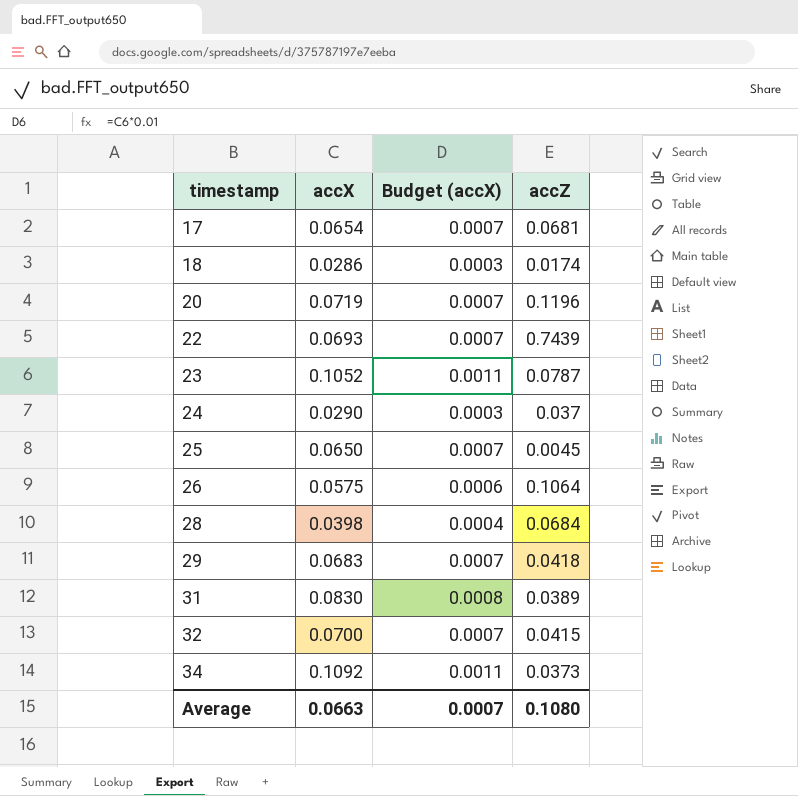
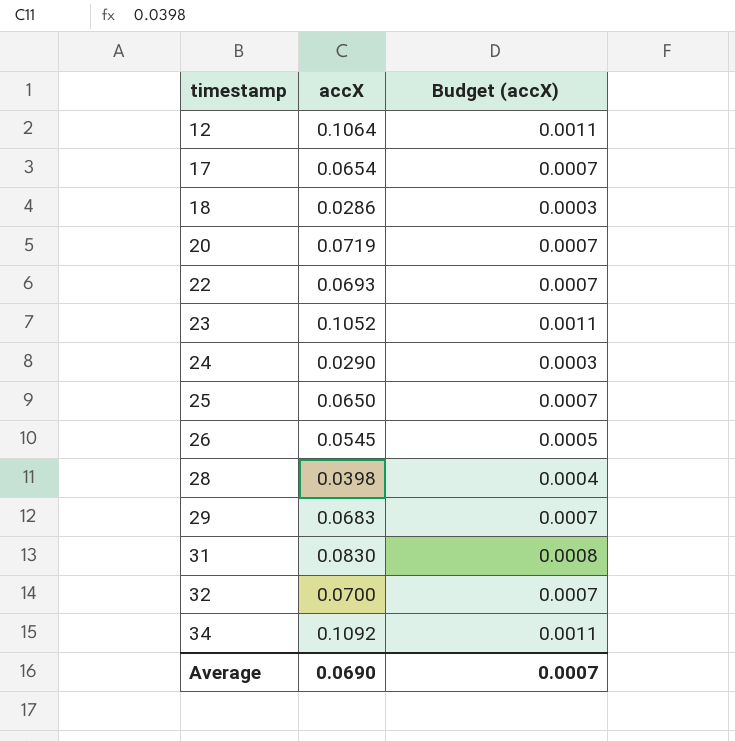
column accZ | position: 4 -> none
row 12: none -> 0.1064 | 0.0011
26 | accX: 0.0575 -> 0.0545
26 | Budget (accX): 0.0006 -> 0.0005
Average | accX: 0.0663 -> 0.0690

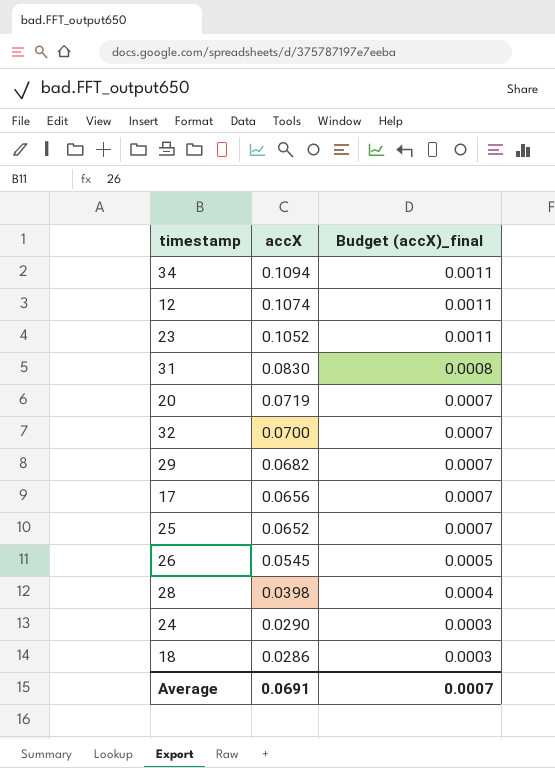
row order: timestamp ascending -> accX descending
column name: Budget (accX) -> Budget (accX)_final
row 22: 0.0693 | 0.0007 -> none
34 | accX: 0.1092 -> 0.1094
12 | accX: 0.1064 -> 0.1074
29 | accX: 0.0683 -> 0.0682
17 | accX: 0.0654 -> 0.0656
25 | accX: 0.0650 -> 0.0652
Average | accX: 0.0690 -> 0.0691

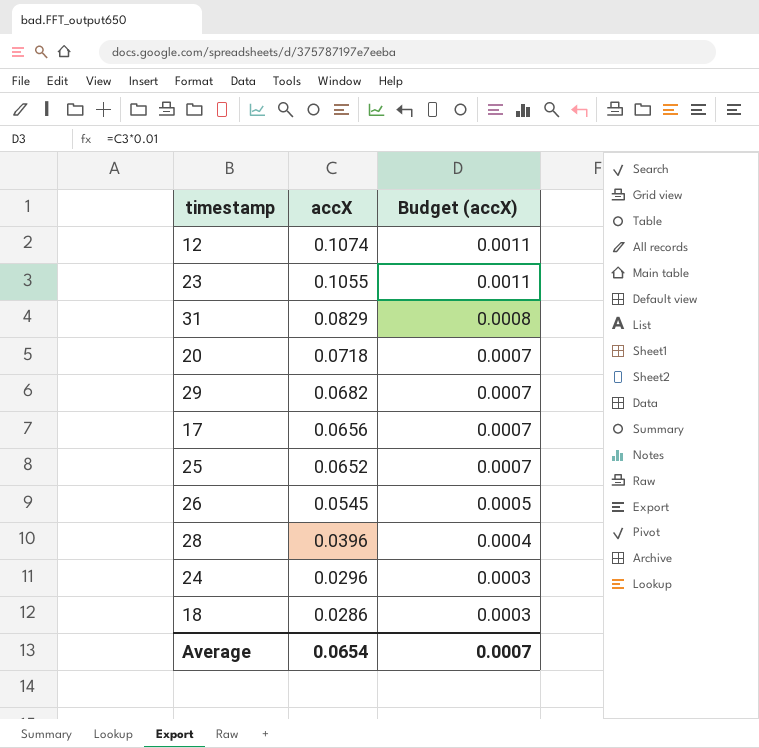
column name: Budget (accX)_final -> Budget (accX)
row 34: 0.1094 | 0.0011 -> none
row 32: 0.0700 | 0.0007 -> none
23 | accX: 0.1052 -> 0.1055
31 | accX: 0.0830 -> 0.0829
20 | accX: 0.0719 -> 0.0718
28 | accX: 0.0398 -> 0.0396
24 | accX: 0.0290 -> 0.0296
Average | accX: 0.0691 -> 0.0654

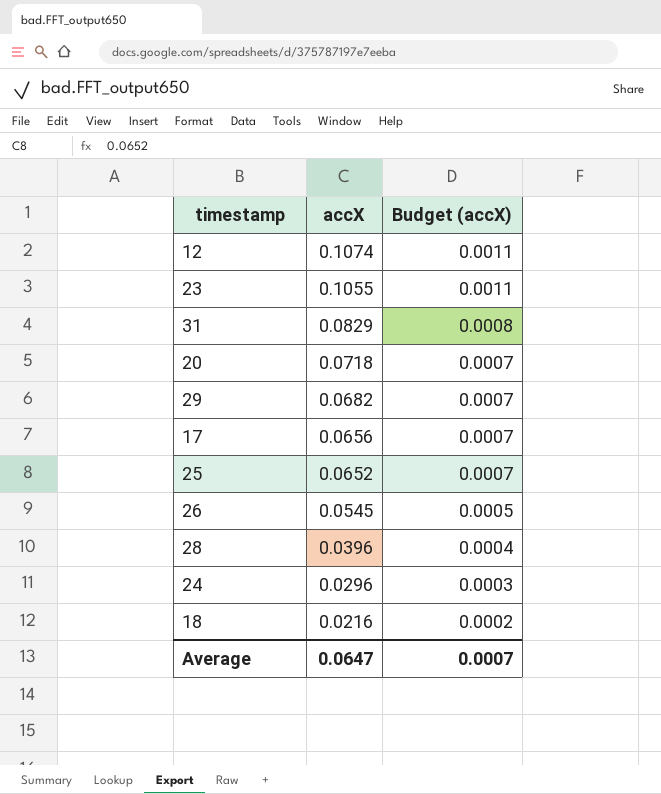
18 | accX: 0.0286 -> 0.0216
18 | Budget (accX): 0.0003 -> 0.0002
Average | accX: 0.0654 -> 0.0647

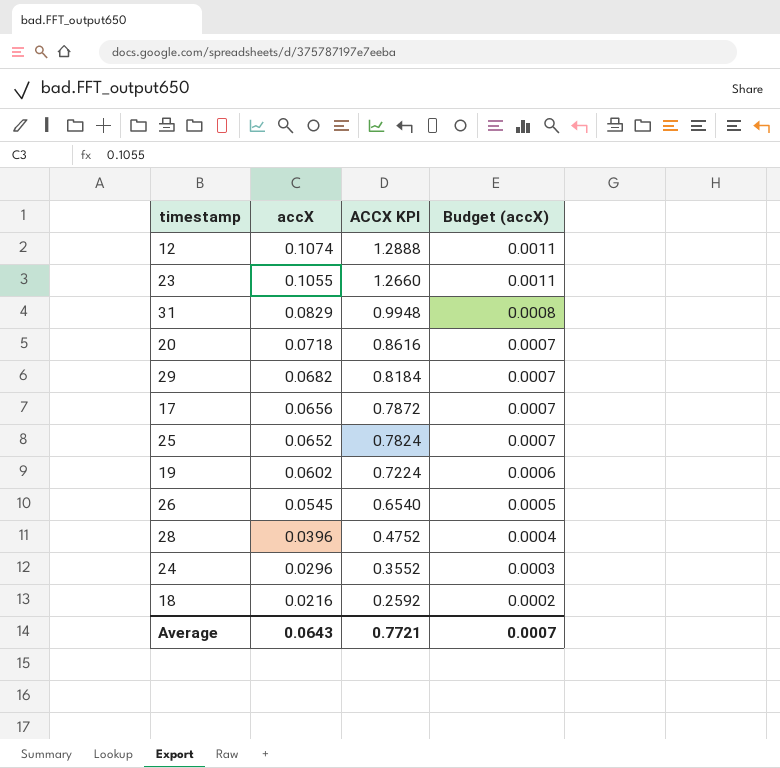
column ACCX KPI | formula: none -> [accX] * 12
row 19: none -> 0.0602 | 0.7224 | 0.0006
Average | accX: 0.0647 -> 0.0643

